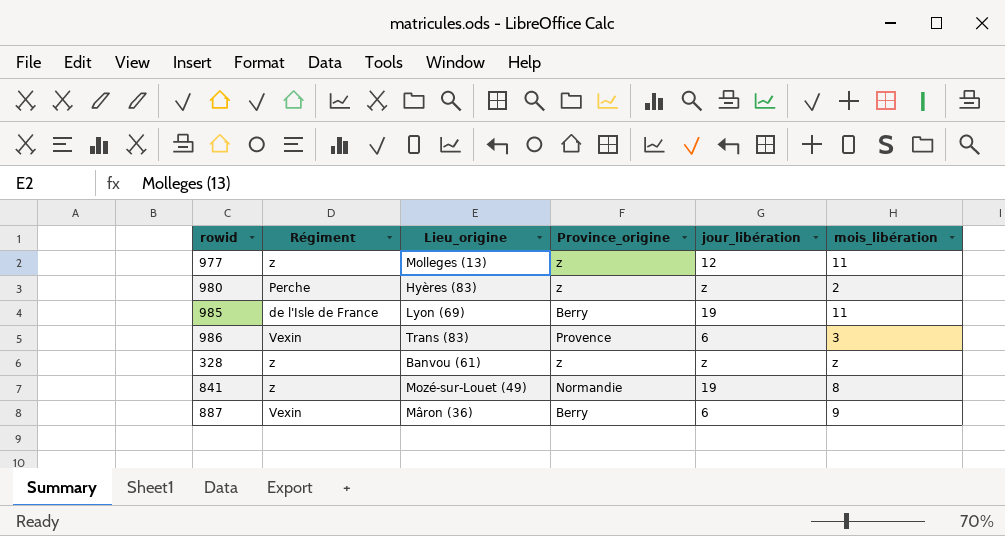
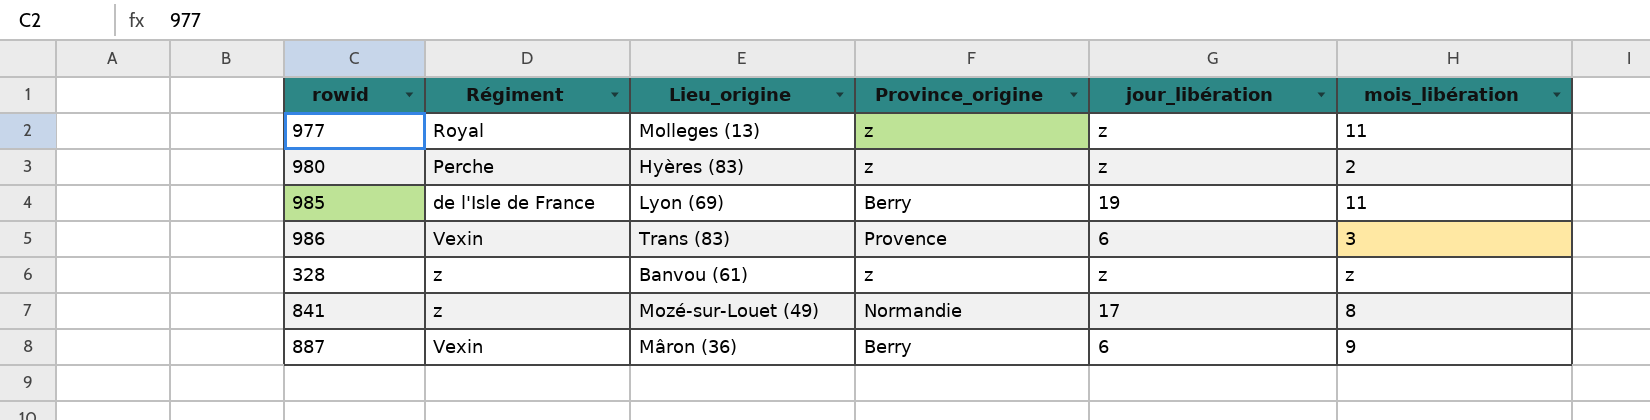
977 | Régiment: z -> Royal
977 | jour_libération: 12 -> z
841 | jour_libération: 19 -> 17

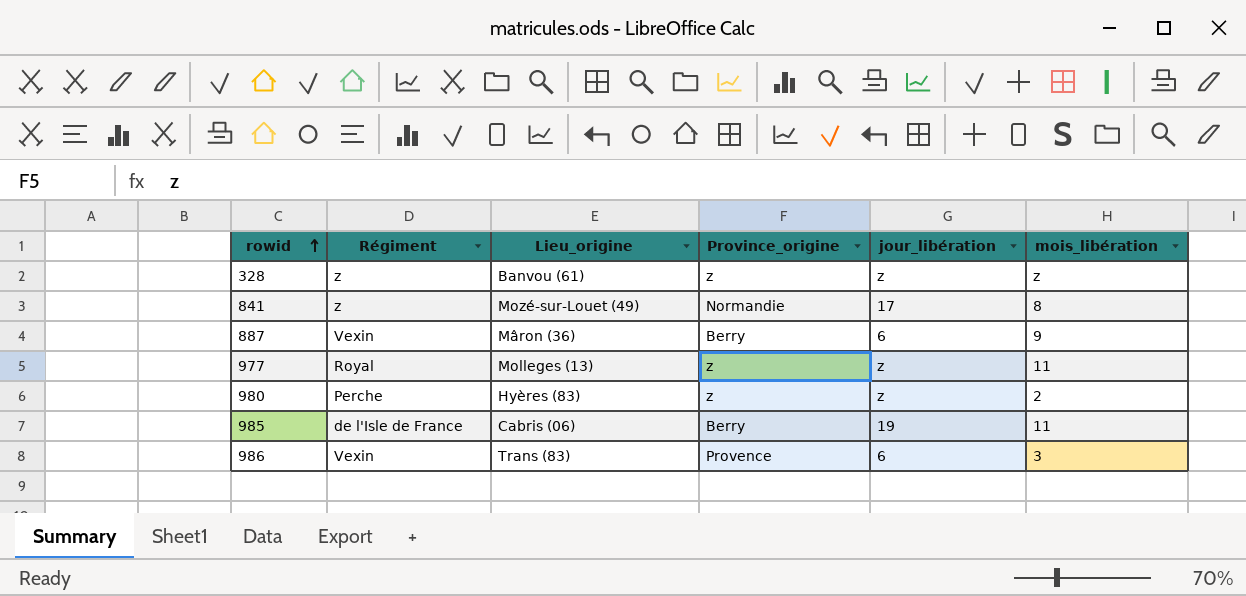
row order: none -> rowid ascending
985 | Lieu_origine: Lyon (69) -> Cabris (06)

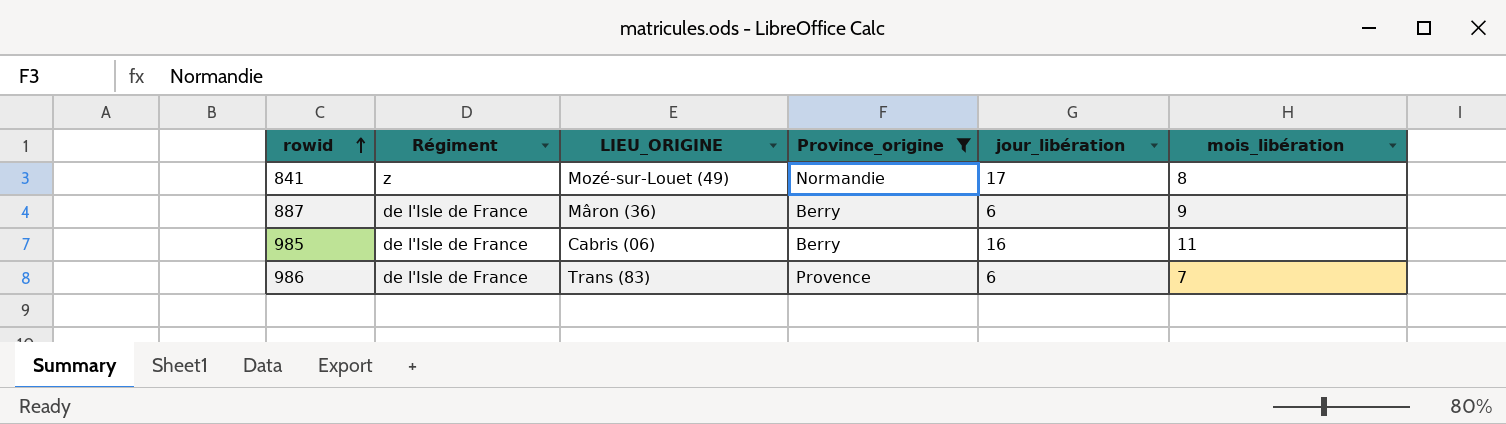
filter: none -> Province_origine != z
column name: Lieu_origine -> LIEU_ORIGINE
887 | Régiment: Vexin -> de l'Isle de France
985 | jour_libération: 19 -> 16
986 | Régiment: Vexin -> de l'Isle de France
986 | mois_libération: 3 -> 7

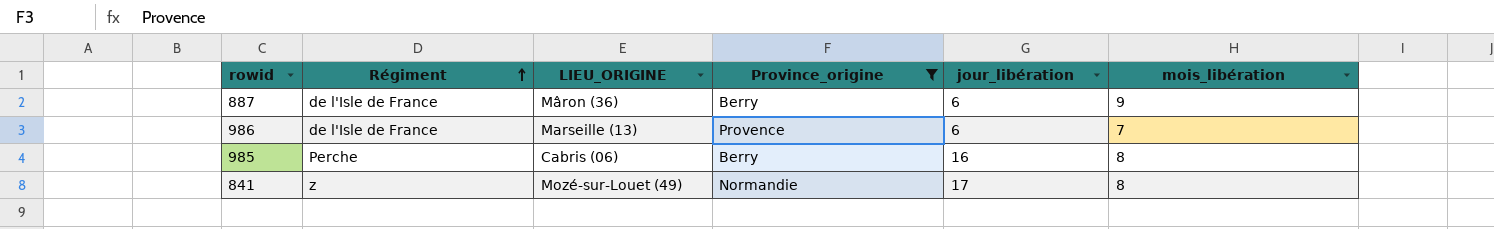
row order: rowid ascending -> Régiment ascending
986 | LIEU_ORIGINE: Trans (83) -> Marseille (13)
985 | Régiment: de l'Isle de France -> Perche
985 | mois_libération: 11 -> 8

